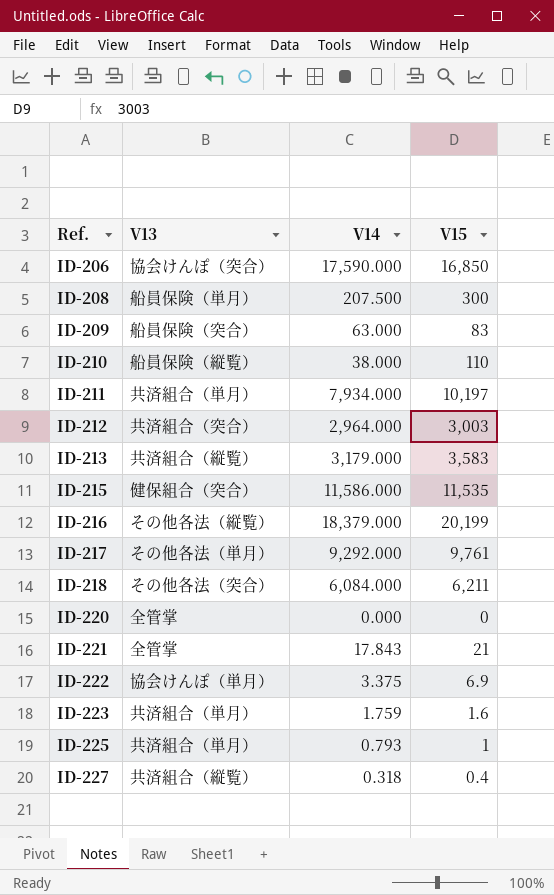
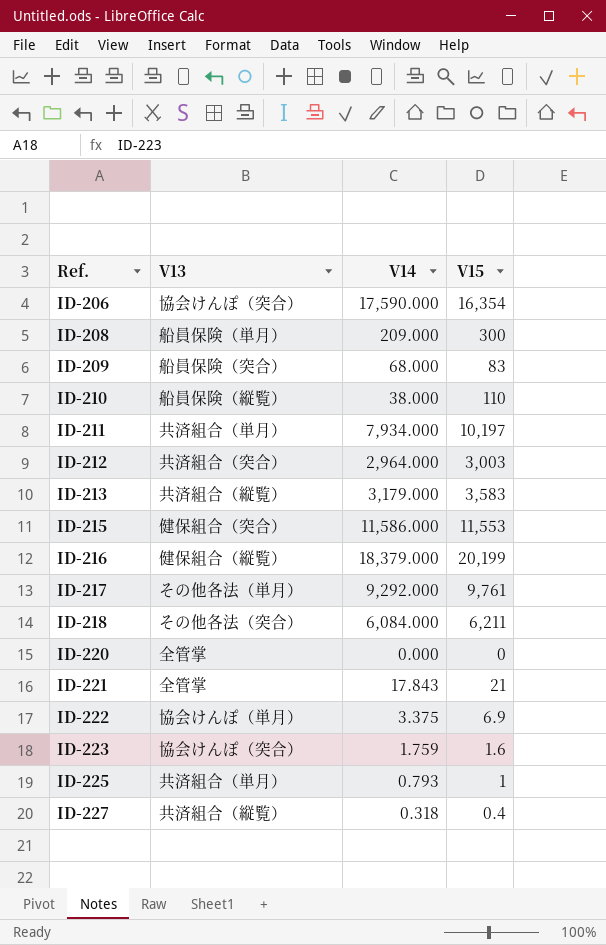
ID-206 | V15: 16,850 -> 16,354
ID-208 | V14: 207.500 -> 209.000
ID-209 | V14: 63.000 -> 68.000
ID-215 | V15: 11,535 -> 11,553
ID-216 | V13: その他各法（縦覧） -> 健保組合（縦覧）
ID-223 | V13: 共済組合（単月） -> 協会けんぽ（突合）

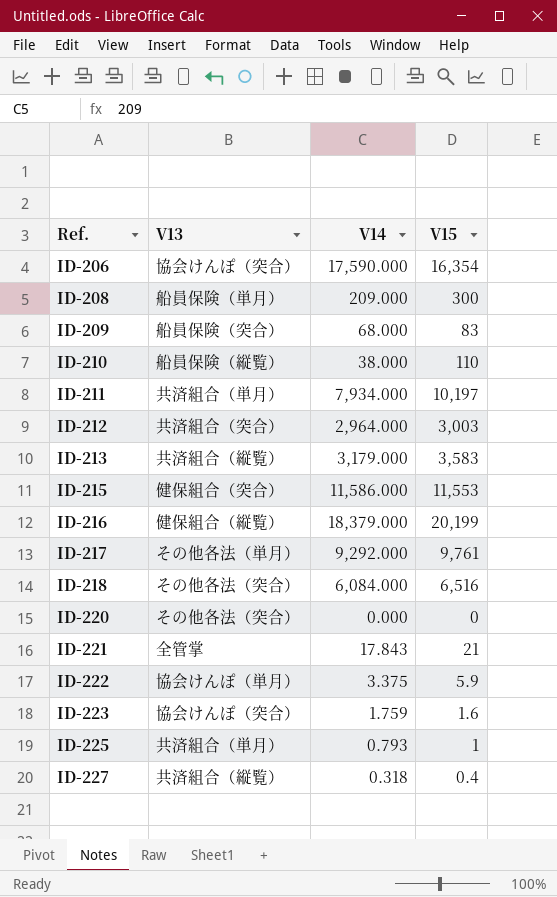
ID-218 | V15: 6,211 -> 6,516
ID-220 | V13: 全管掌 -> その他各法（突合）
ID-222 | V15: 6.9 -> 5.9

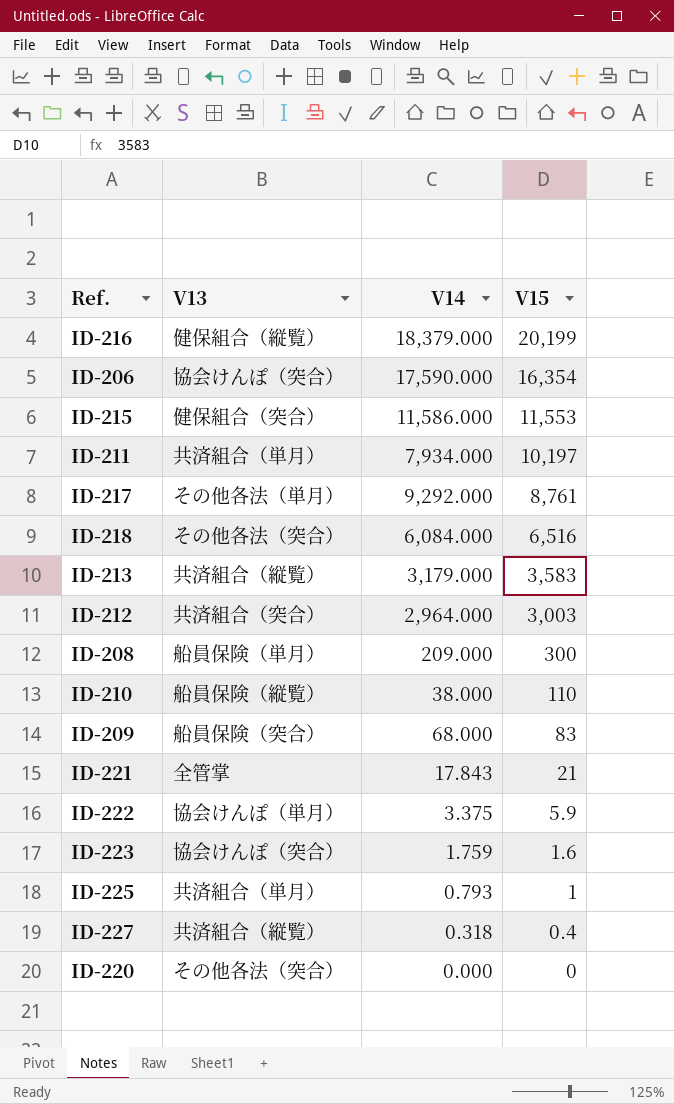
row order: Ref. ascending -> V15 descending
ID-217 | V15: 9,761 -> 8,761

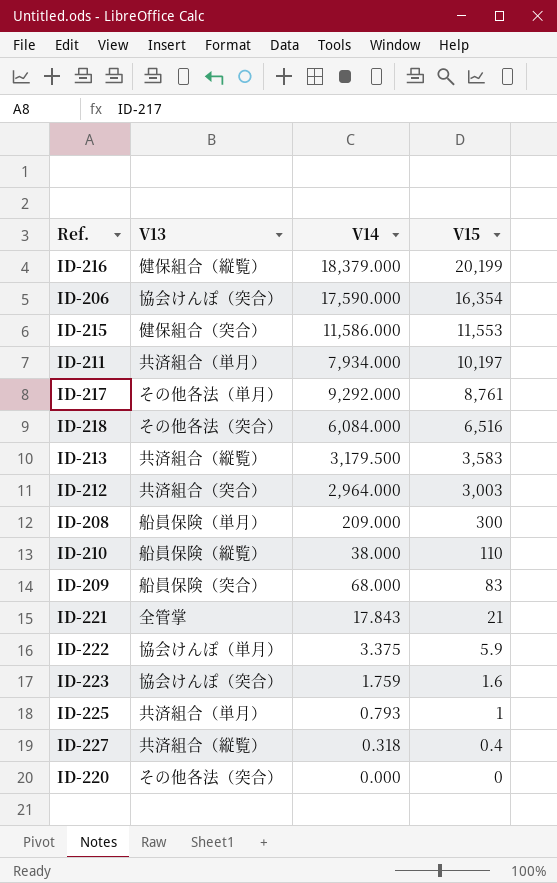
ID-213 | V14: 3,179.000 -> 3,179.500

